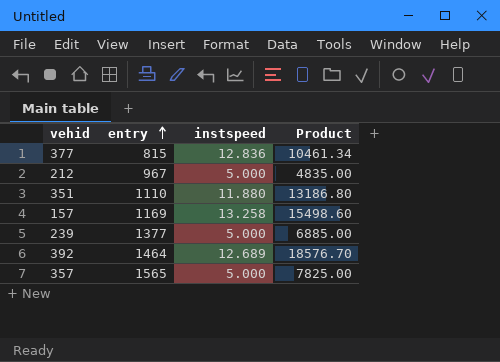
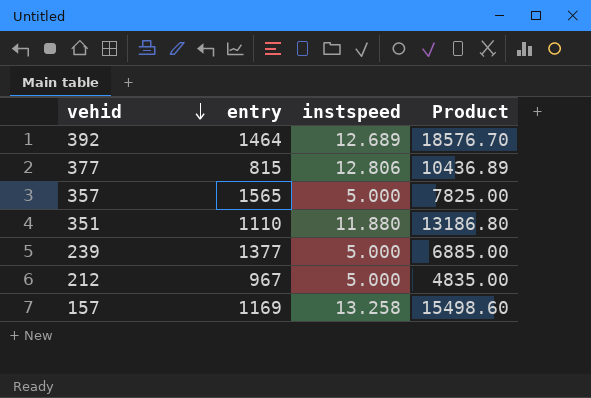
row order: entry ascending -> vehid descending
377 | instspeed: 12.836 -> 12.806
377 | Product: 10461.34 -> 10436.89

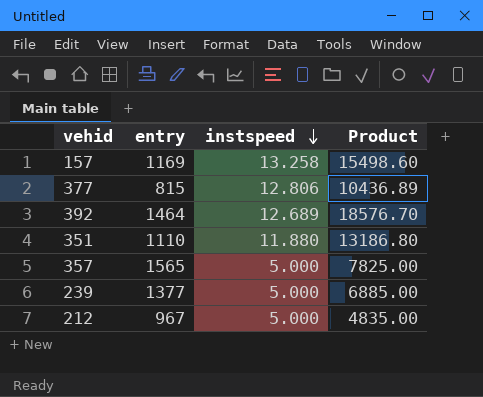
row order: vehid descending -> instspeed descending

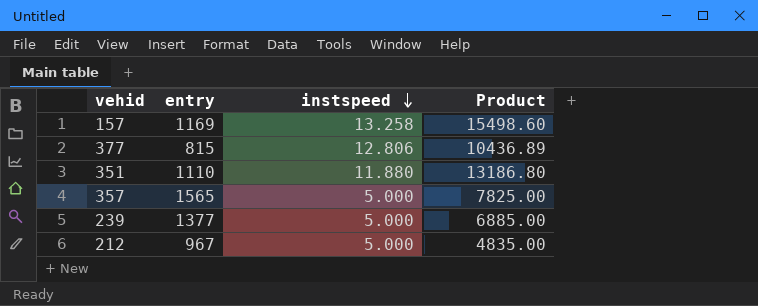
row 392: 1464 | 12.689 | 18576.70 -> none

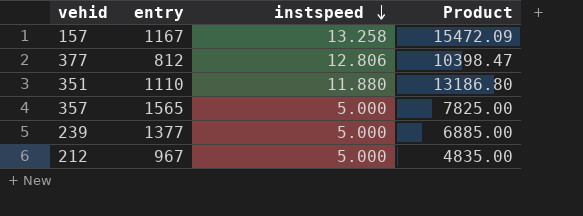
157 | entry: 1169 -> 1167
157 | Product: 15498.60 -> 15472.09
377 | entry: 815 -> 812
377 | Product: 10436.89 -> 10398.47

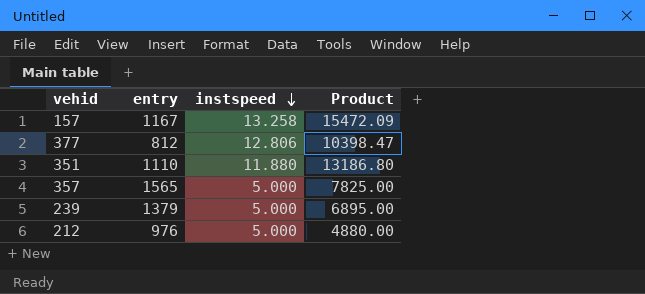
239 | entry: 1377 -> 1379
239 | Product: 6885.00 -> 6895.00
212 | entry: 967 -> 976
212 | Product: 4835.00 -> 4880.00

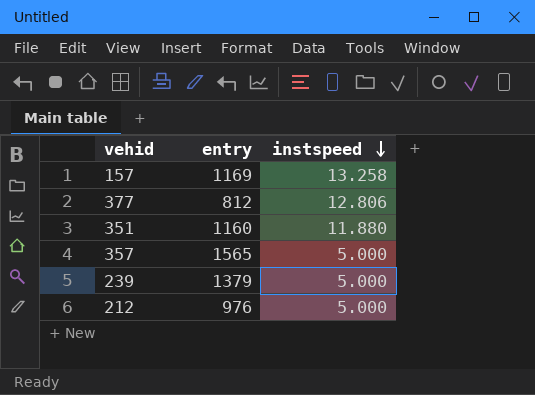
column Product | formula: [entry] * [instspeed] -> none
157 | entry: 1167 -> 1169
351 | entry: 1110 -> 1160

